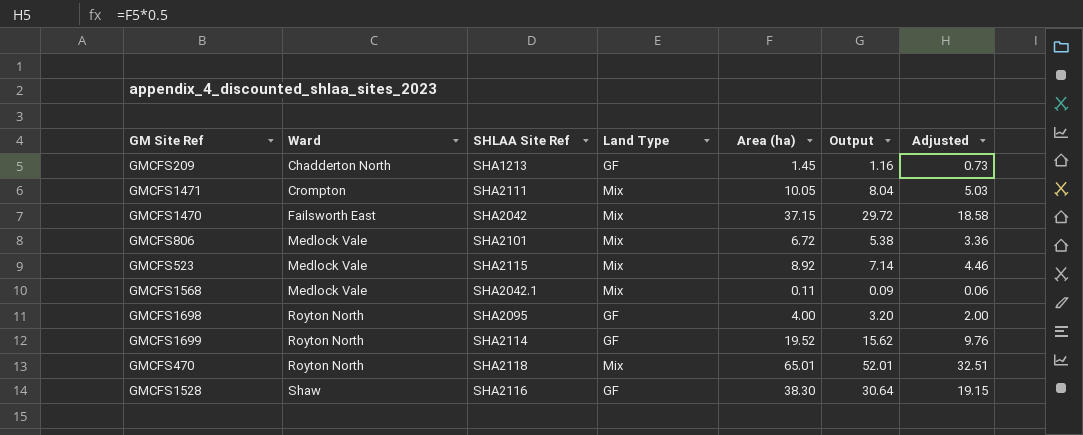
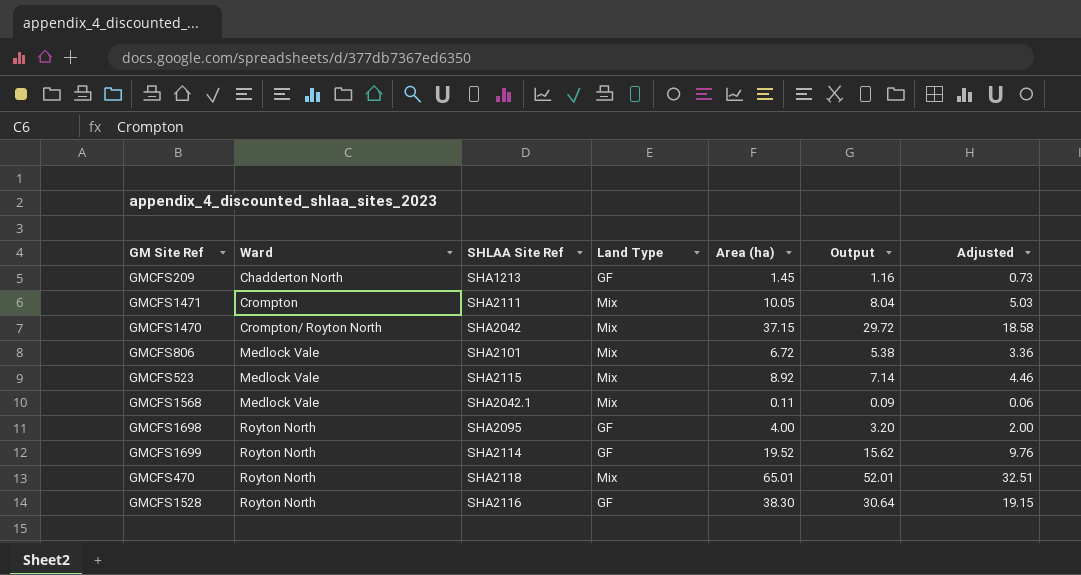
GMCFS1470 | Ward: Failsworth East -> Crompton/ Royton North
GMCFS1528 | Ward: Shaw -> Royton North

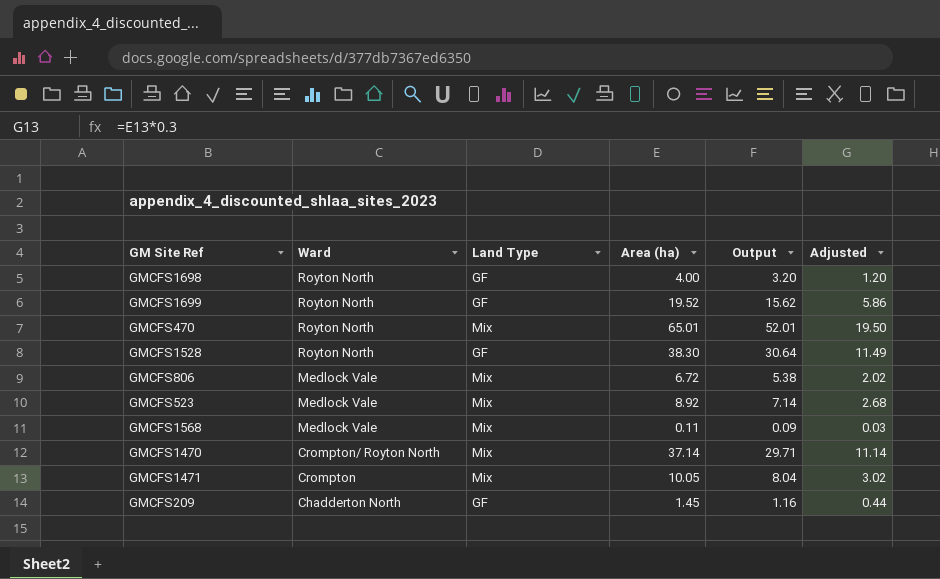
row order: Ward ascending -> Ward descending
column SHLAA Site Ref | position: 3 -> none
column Adjusted | formula: [Area (ha)] * 0.5 -> [Area (ha)] * 0.3
GMCFS1470 | Area (ha): 37.15 -> 37.14
GMCFS1470 | Output: 29.72 -> 29.71

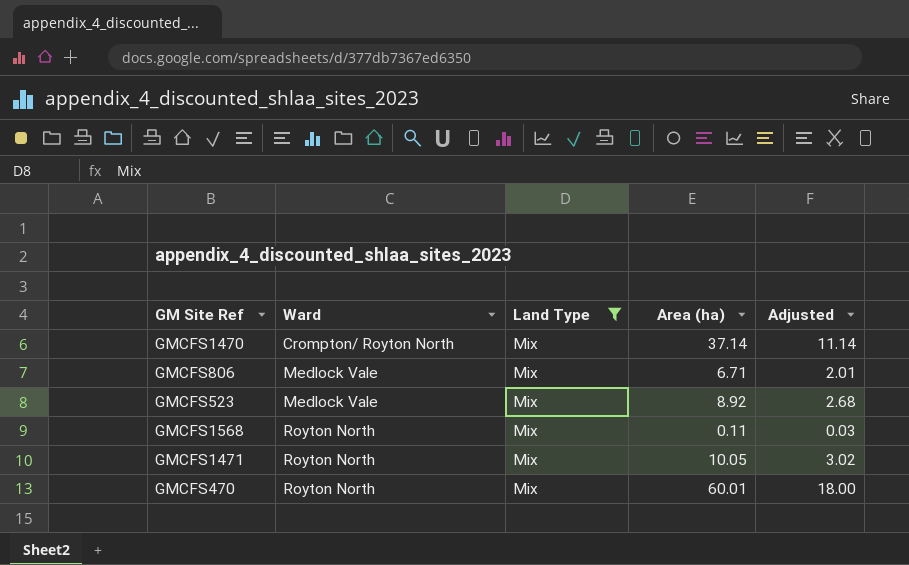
filter: none -> Land Type = Mix
row order: Ward descending -> Ward ascending
column Output | formula: [Area (ha)] * 0.8 -> none
GMCFS806 | Area (ha): 6.72 -> 6.71
GMCFS806 | Adjusted: 2.02 -> 2.01
GMCFS1568 | Ward: Medlock Vale -> Royton North
GMCFS1471 | Ward: Crompton -> Royton North
GMCFS470 | Area (ha): 65.01 -> 60.01
GMCFS470 | Adjusted: 19.50 -> 18.00

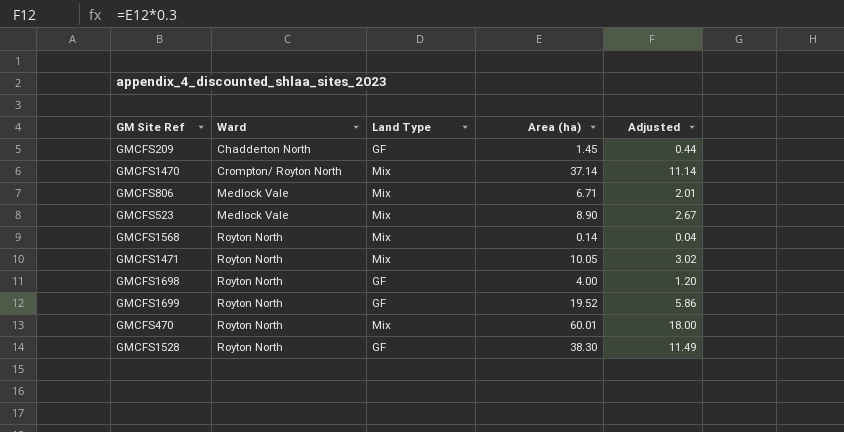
filter: Land Type = Mix -> none
GMCFS523 | Area (ha): 8.92 -> 8.90
GMCFS523 | Adjusted: 2.68 -> 2.67
GMCFS1568 | Area (ha): 0.11 -> 0.14
GMCFS1568 | Adjusted: 0.03 -> 0.04

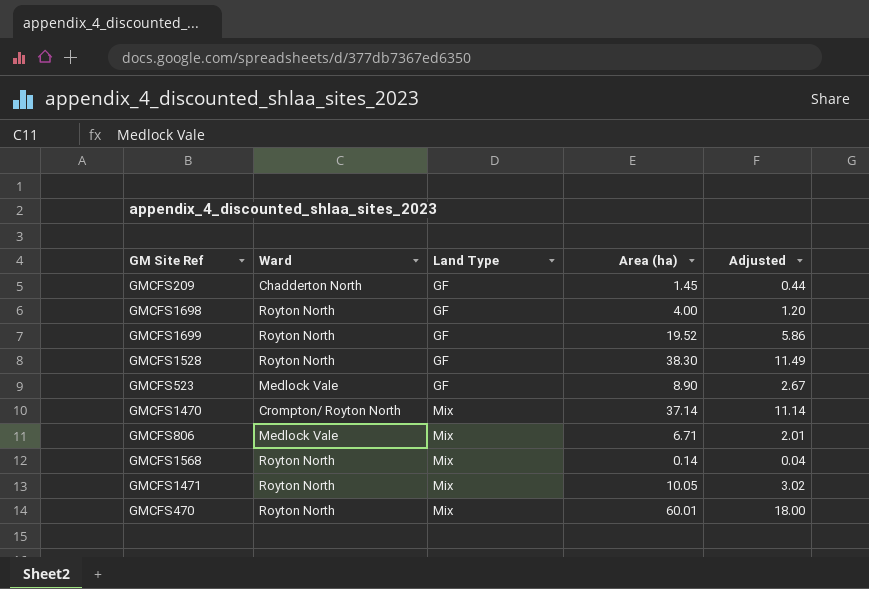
row order: Ward ascending -> Land Type ascending
GMCFS523 | Land Type: Mix -> GF

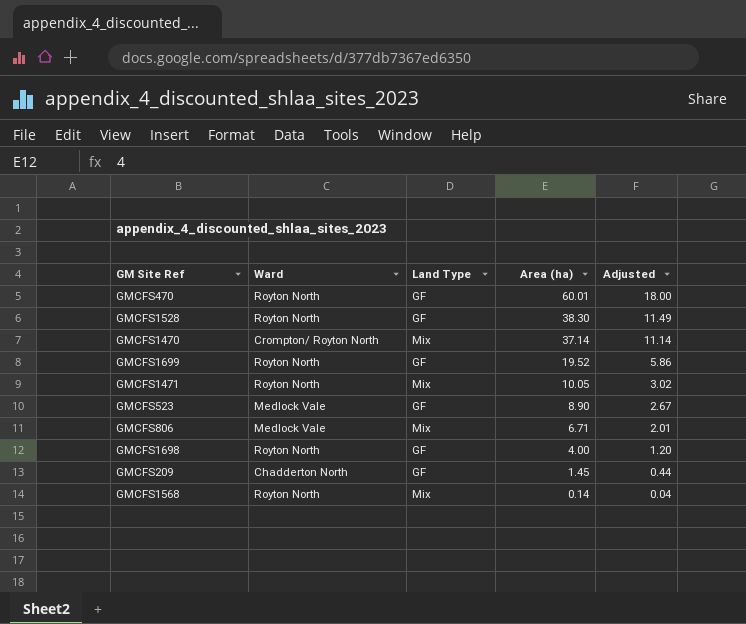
row order: Land Type ascending -> Area (ha) descending
GMCFS470 | Land Type: Mix -> GF

